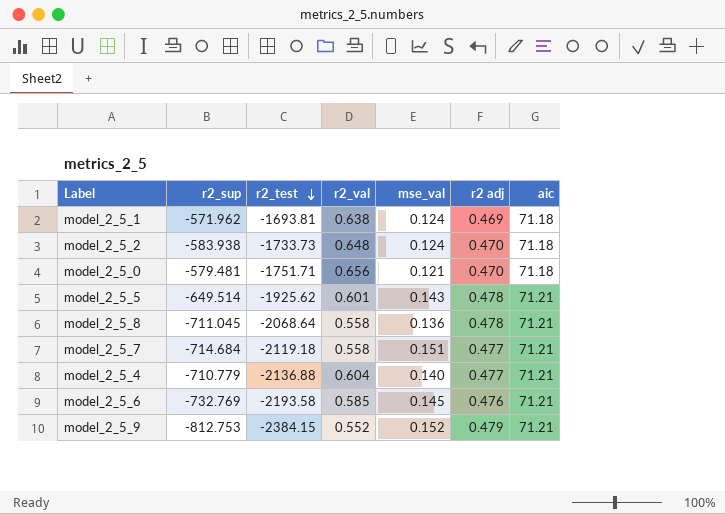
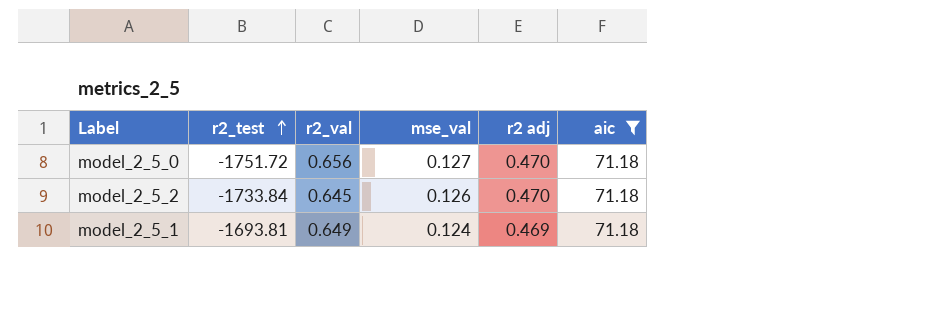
filter: none -> aic = 71.18
row order: r2_test descending -> r2_test ascending
column r2_sup | position: 2 -> none
model_2_5_0 | r2_test: -1751.71 -> -1751.72
model_2_5_0 | mse_val: 0.121 -> 0.127
model_2_5_2 | r2_test: -1733.73 -> -1733.84
model_2_5_2 | r2_val: 0.648 -> 0.645
model_2_5_2 | mse_val: 0.124 -> 0.126
model_2_5_1 | r2_val: 0.638 -> 0.649

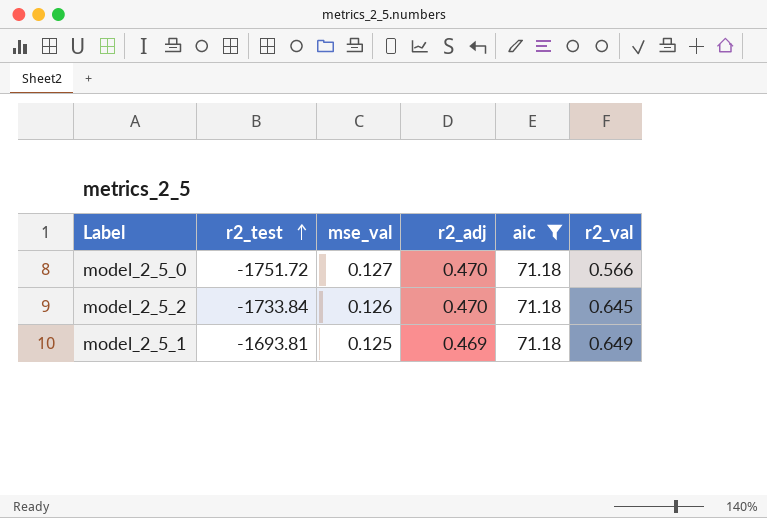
column name: r2 adj -> r2_adj
column r2_val | position: 3 -> 6
model_2_5_0 | r2_val: 0.656 -> 0.566
model_2_5_1 | mse_val: 0.124 -> 0.125

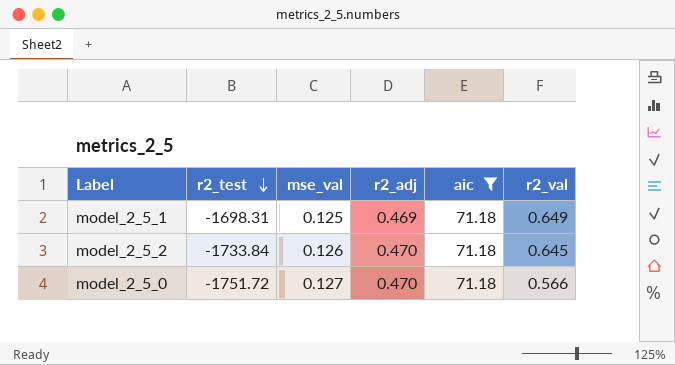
row order: r2_test ascending -> r2_test descending
model_2_5_1 | r2_test: -1693.81 -> -1698.31

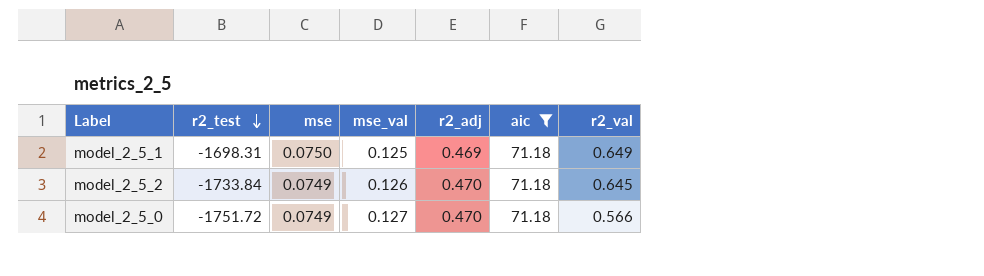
column mse | position: none -> 3

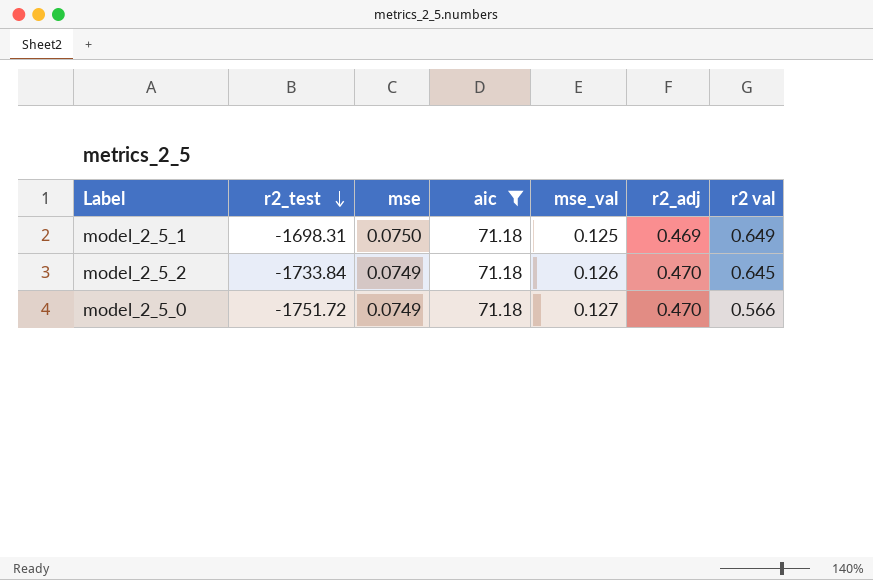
column aic | position: 6 -> 4
column name: r2_val -> r2 val

